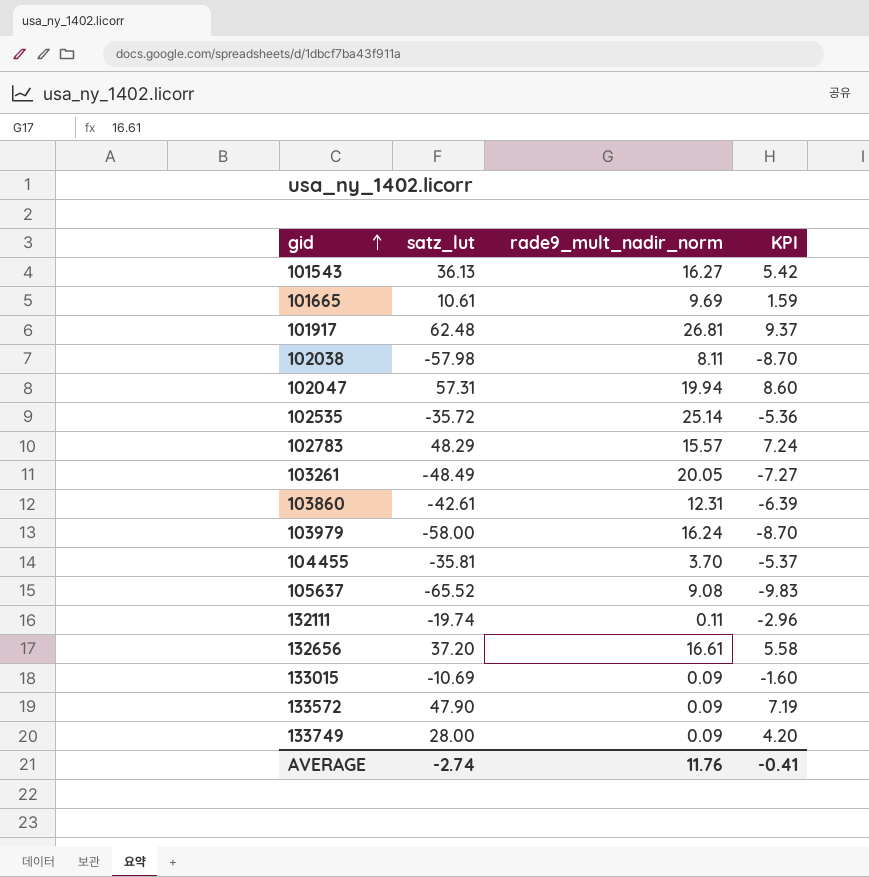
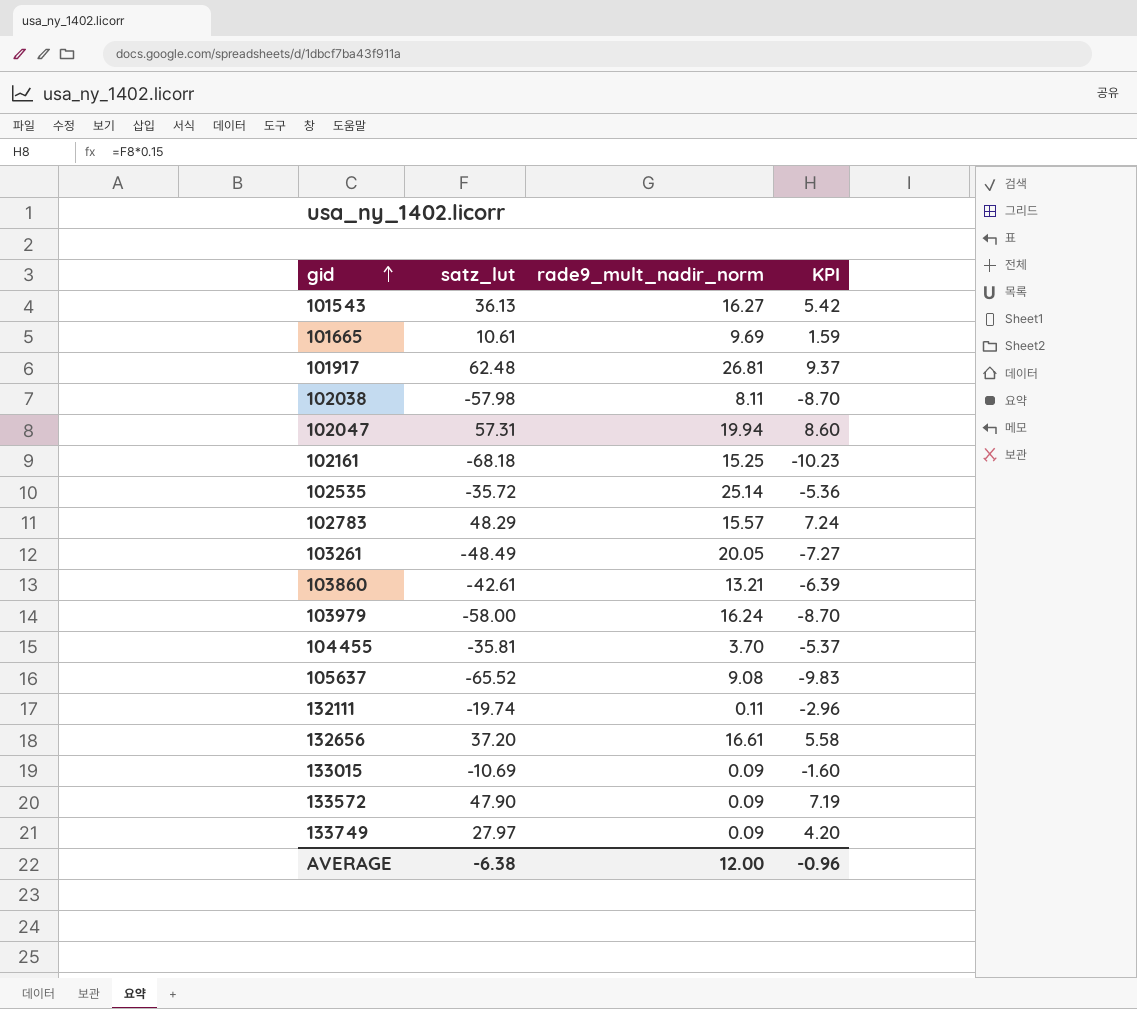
row 102161: none -> -68.18 | 15.25 | -10.23
103860 | rade9_mult_nadir_norm: 12.31 -> 13.21
133749 | satz_lut: 28.00 -> 27.97
AVERAGE | satz_lut: -2.74 -> -6.38
AVERAGE | rade9_mult_nadir_norm: 11.76 -> 12.00
AVERAGE | KPI: -0.41 -> -0.96

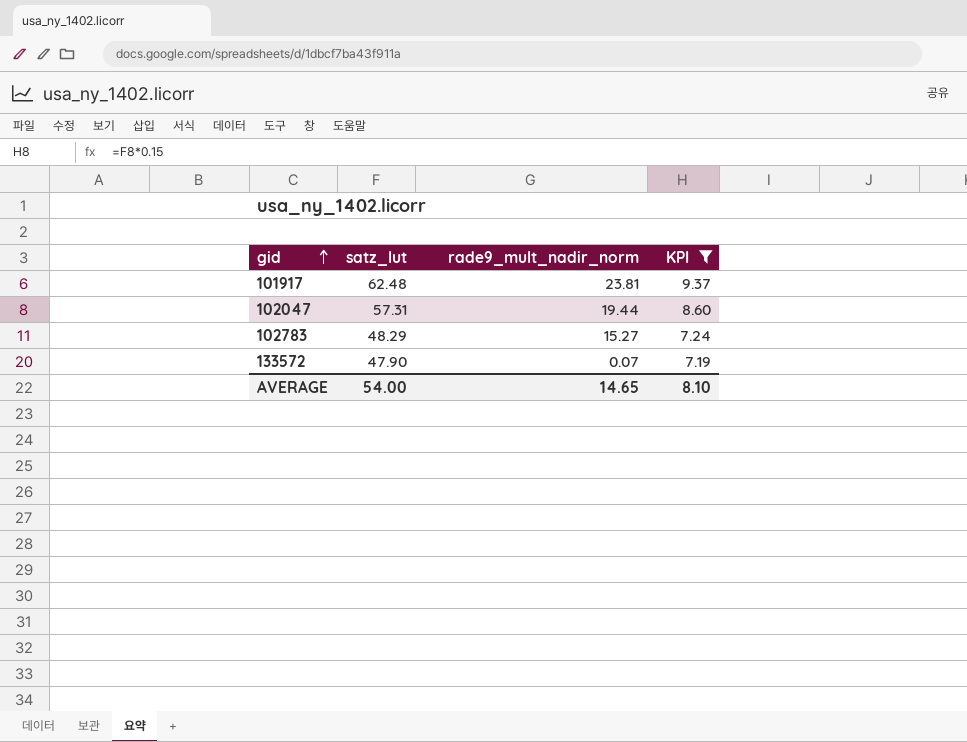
filter: none -> KPI >= 7.19
101917 | rade9_mult_nadir_norm: 26.81 -> 23.81
102047 | rade9_mult_nadir_norm: 19.94 -> 19.44
102783 | rade9_mult_nadir_norm: 15.57 -> 15.27
133572 | rade9_mult_nadir_norm: 0.09 -> 0.07
AVERAGE | satz_lut: -6.38 -> 54.00
AVERAGE | rade9_mult_nadir_norm: 12.00 -> 14.65
AVERAGE | KPI: -0.96 -> 8.10

